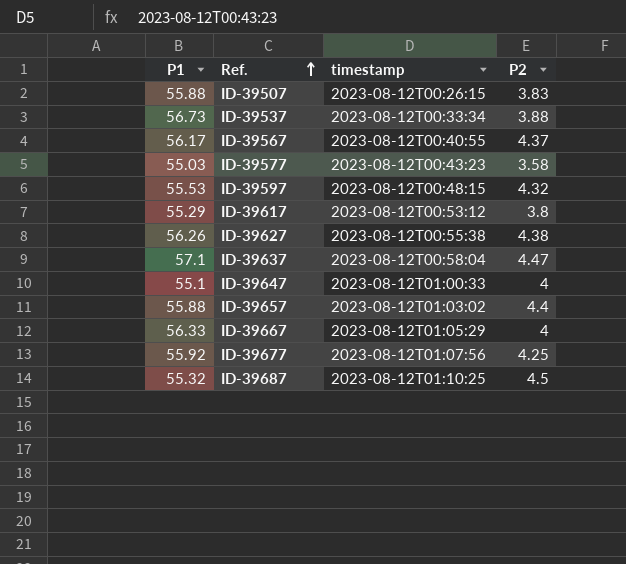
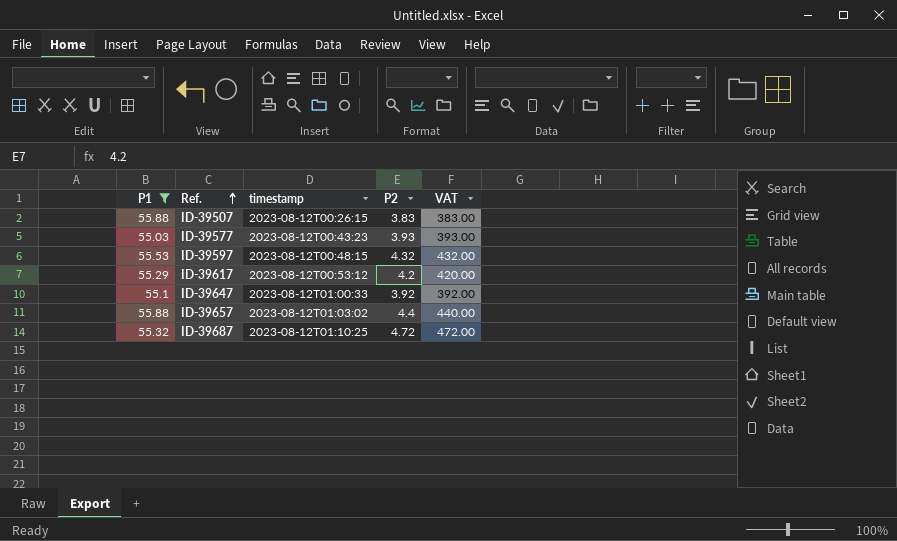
filter: none -> P1 <= 55.88
column VAT | formula: none -> [P2] * 100
ID-39577 | P2: 3.58 -> 3.93
ID-39617 | P2: 3.8 -> 4.2
ID-39647 | P2: 4 -> 3.92
ID-39687 | P2: 4.5 -> 4.72

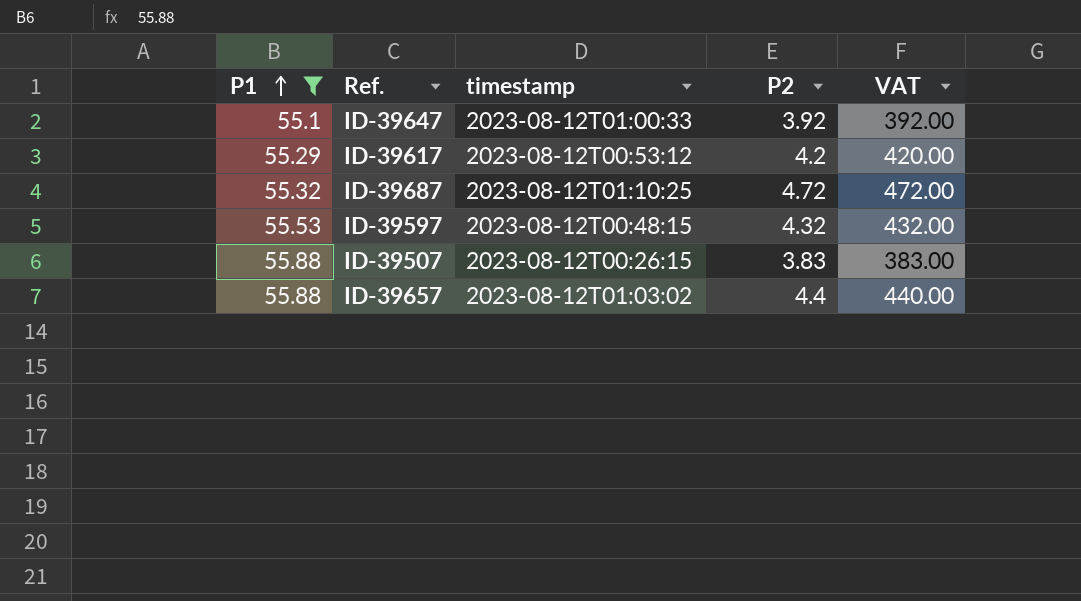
row order: Ref. ascending -> P1 ascending
row ID-39577: 55.03 | 2023-08-12T00:43:23 | 3.93 | 393.00 -> none

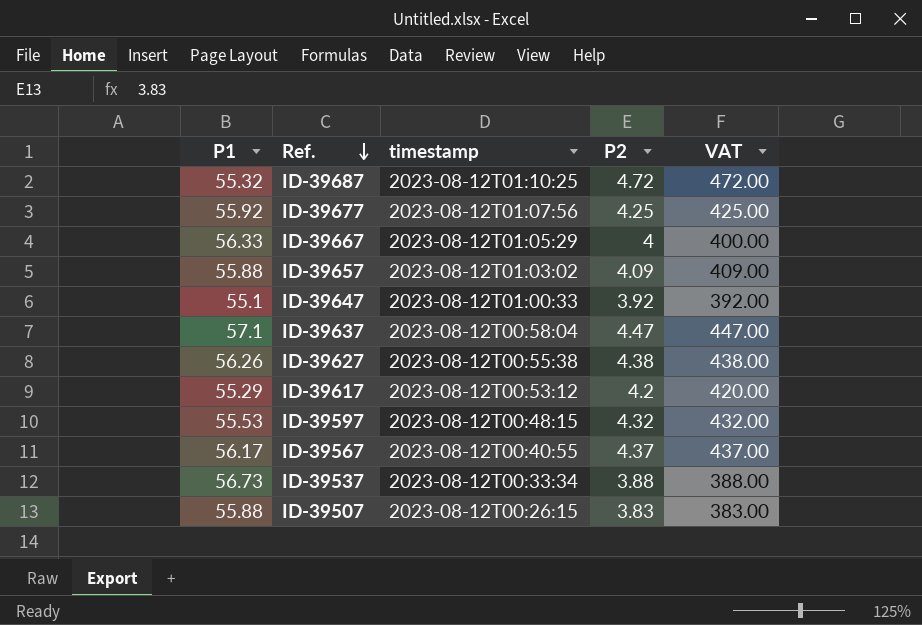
filter: P1 <= 55.88 -> none
row order: P1 ascending -> Ref. descending
ID-39657 | P2: 4.4 -> 4.09
ID-39657 | VAT: 440.00 -> 409.00

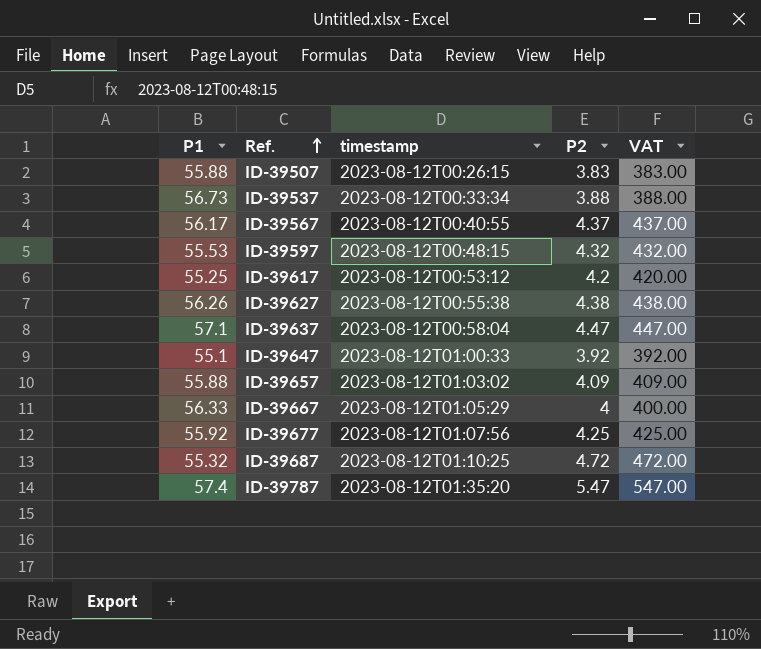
row order: Ref. descending -> Ref. ascending
ID-39617 | P1: 55.29 -> 55.25
row ID-39787: none -> 57.4 | 2023-08-12T01:35:20 | 5.47 | 547.00

